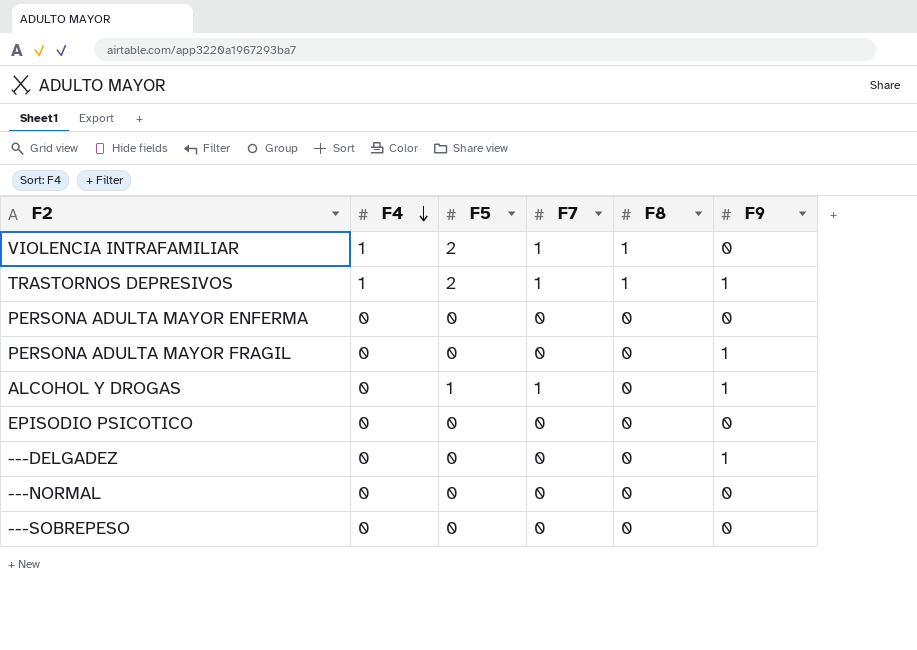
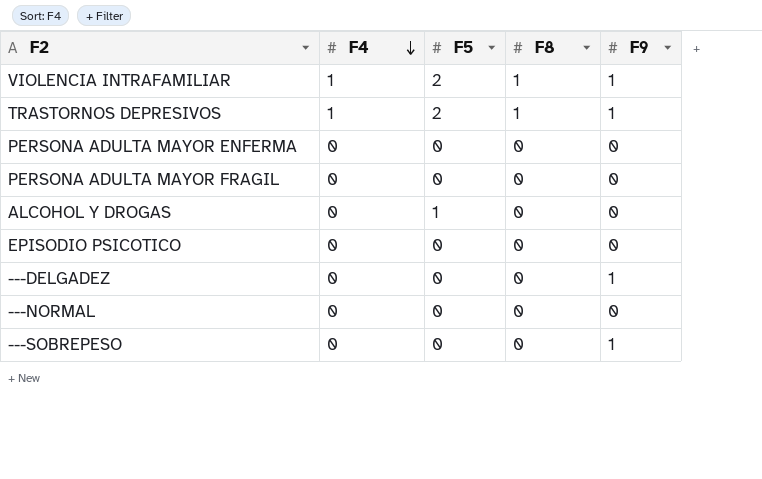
column F7 | position: 4 -> none
VIOLENCIA INTRAFAMILIAR | F9: 0 -> 1
PERSONA ADULTA MAYOR FRAGIL | F9: 1 -> 0
ALCOHOL Y DROGAS | F9: 1 -> 0
---SOBREPESO | F9: 0 -> 1

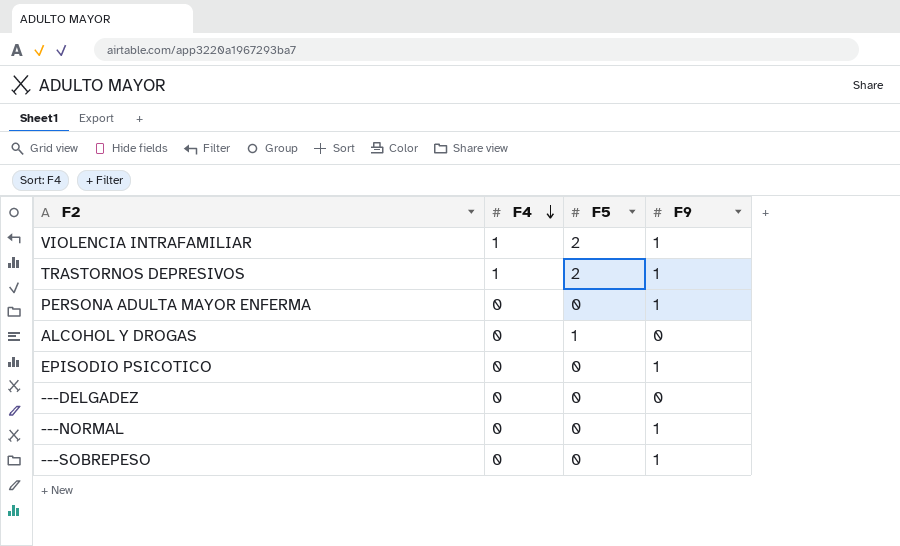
column F8 | position: 4 -> none
row PERSONA ADULTA MAYOR FRAGIL: 0 | 0 | 0 | 0 -> none
PERSONA ADULTA MAYOR ENFERMA | F9: 0 -> 1
EPISODIO PSICOTICO | F9: 0 -> 1
---DELGADEZ | F9: 1 -> 0
---NORMAL | F9: 0 -> 1

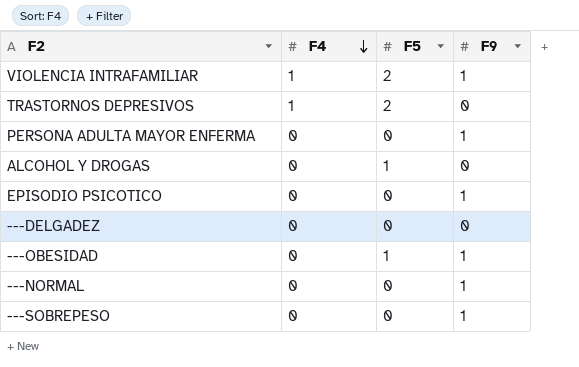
TRASTORNOS DEPRESIVOS | F9: 1 -> 0
row ---OBESIDAD: none -> 0 | 1 | 1

